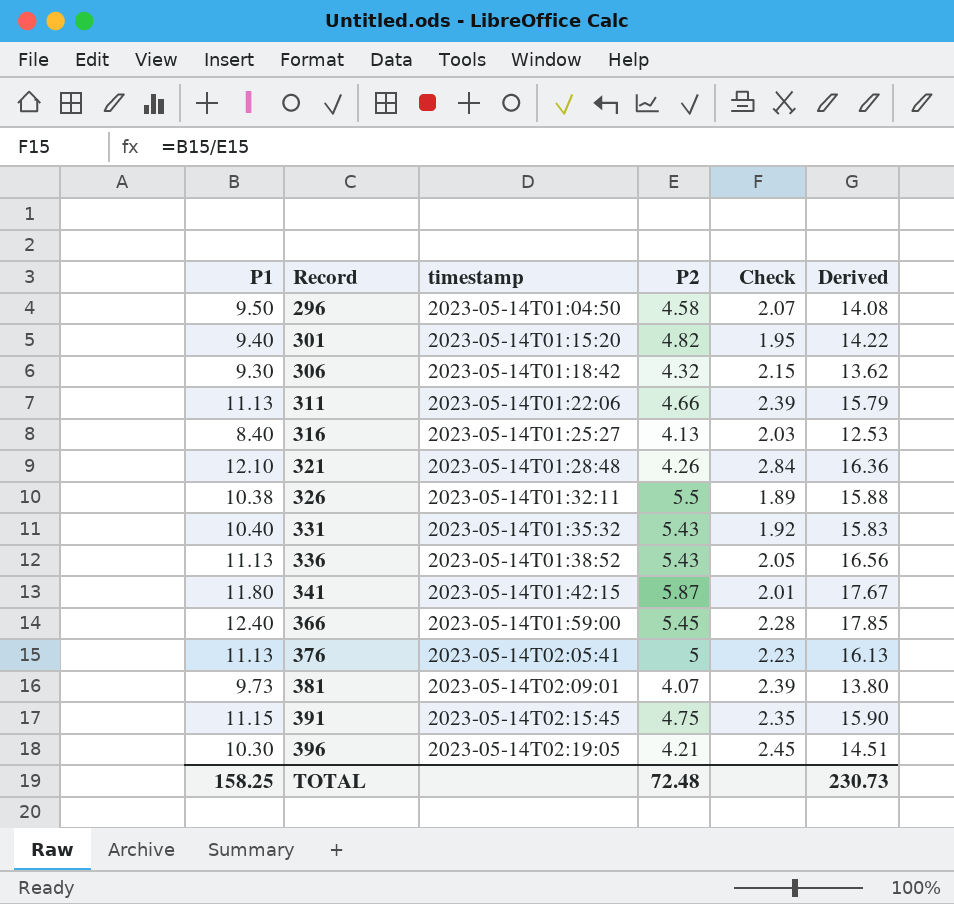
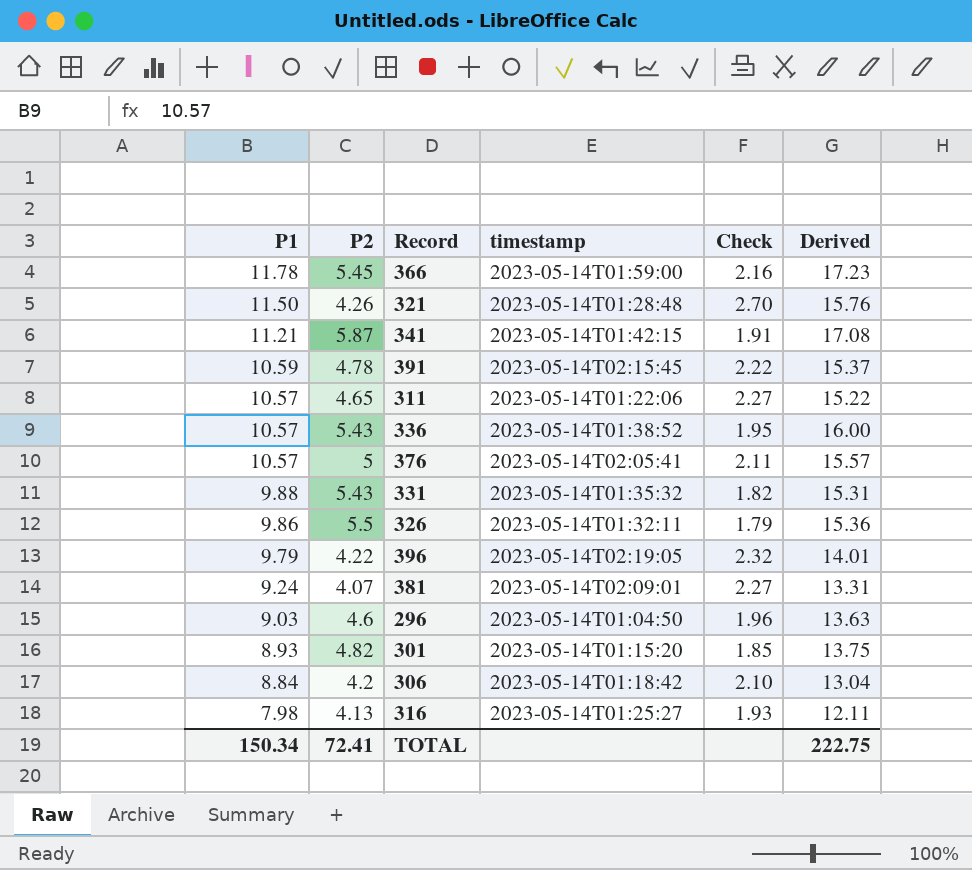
row order: Record ascending -> P1 descending
column P2 | position: 4 -> 2
366 | P1: 12.40 -> 11.78
366 | Check: 2.28 -> 2.16
366 | Derived: 17.85 -> 17.23
321 | P1: 12.10 -> 11.50
321 | Check: 2.84 -> 2.70
321 | Derived: 16.36 -> 15.76
341 | P1: 11.80 -> 11.21
341 | Check: 2.01 -> 1.91
341 | Derived: 17.67 -> 17.08
391 | P1: 11.15 -> 10.59
391 | P2: 4.75 -> 4.78
391 | Check: 2.35 -> 2.22
391 | Derived: 15.90 -> 15.37
311 | P1: 11.13 -> 10.57
311 | P2: 4.66 -> 4.65
311 | Check: 2.39 -> 2.27
311 | Derived: 15.79 -> 15.22
336 | P1: 11.13 -> 10.57
336 | Check: 2.05 -> 1.95
336 | Derived: 16.56 -> 16.00
376 | P1: 11.13 -> 10.57
376 | Check: 2.23 -> 2.11
376 | Derived: 16.13 -> 15.57
331 | P1: 10.40 -> 9.88
331 | Check: 1.92 -> 1.82
331 | Derived: 15.83 -> 15.31
326 | P1: 10.38 -> 9.86
326 | Check: 1.89 -> 1.79
326 | Derived: 15.88 -> 15.36
396 | P1: 10.30 -> 9.79
396 | P2: 4.21 -> 4.22
396 | Check: 2.45 -> 2.32
396 | Derived: 14.51 -> 14.01
381 | P1: 9.73 -> 9.24
381 | Check: 2.39 -> 2.27
381 | Derived: 13.80 -> 13.31
296 | P1: 9.50 -> 9.03
296 | P2: 4.58 -> 4.6
296 | Check: 2.07 -> 1.96
296 | Derived: 14.08 -> 13.63
301 | P1: 9.40 -> 8.93
301 | Check: 1.95 -> 1.85
301 | Derived: 14.22 -> 13.75
306 | P1: 9.30 -> 8.84
306 | P2: 4.32 -> 4.2
306 | Check: 2.15 -> 2.10
306 | Derived: 13.62 -> 13.04
316 | P1: 8.40 -> 7.98
316 | Check: 2.03 -> 1.93
316 | Derived: 12.53 -> 12.11
TOTAL | P1: 158.25 -> 150.34
TOTAL | P2: 72.48 -> 72.41
TOTAL | Derived: 230.73 -> 222.75

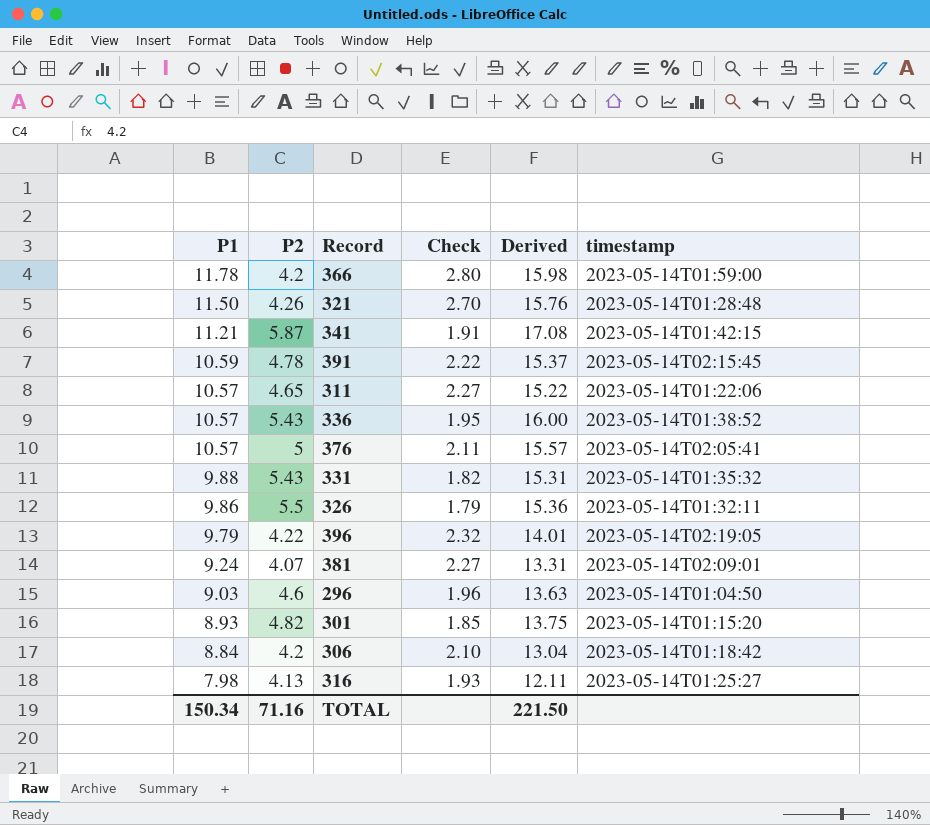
column timestamp | position: 4 -> 6
366 | P2: 5.45 -> 4.2
366 | Check: 2.16 -> 2.80
366 | Derived: 17.23 -> 15.98
TOTAL | P2: 72.41 -> 71.16
TOTAL | Derived: 222.75 -> 221.50

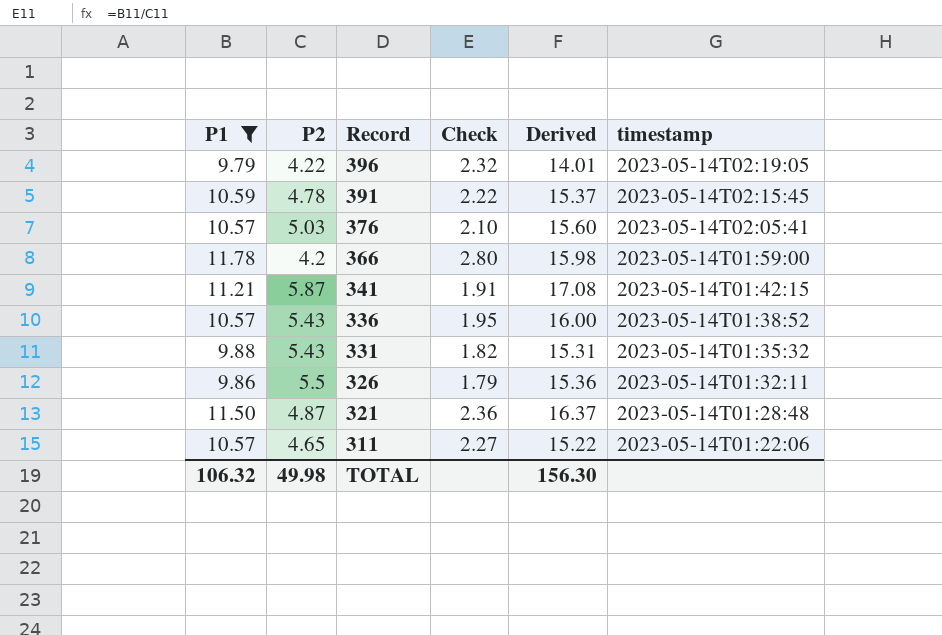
filter: none -> P1 >= 9.79
row order: P1 descending -> Record descending
376 | P2: 5 -> 5.03
376 | Check: 2.11 -> 2.10
376 | Derived: 15.57 -> 15.60
321 | P2: 4.26 -> 4.87
321 | Check: 2.70 -> 2.36
321 | Derived: 15.76 -> 16.37
TOTAL | P1: 150.34 -> 106.32
TOTAL | P2: 71.16 -> 49.98
TOTAL | Derived: 221.50 -> 156.30

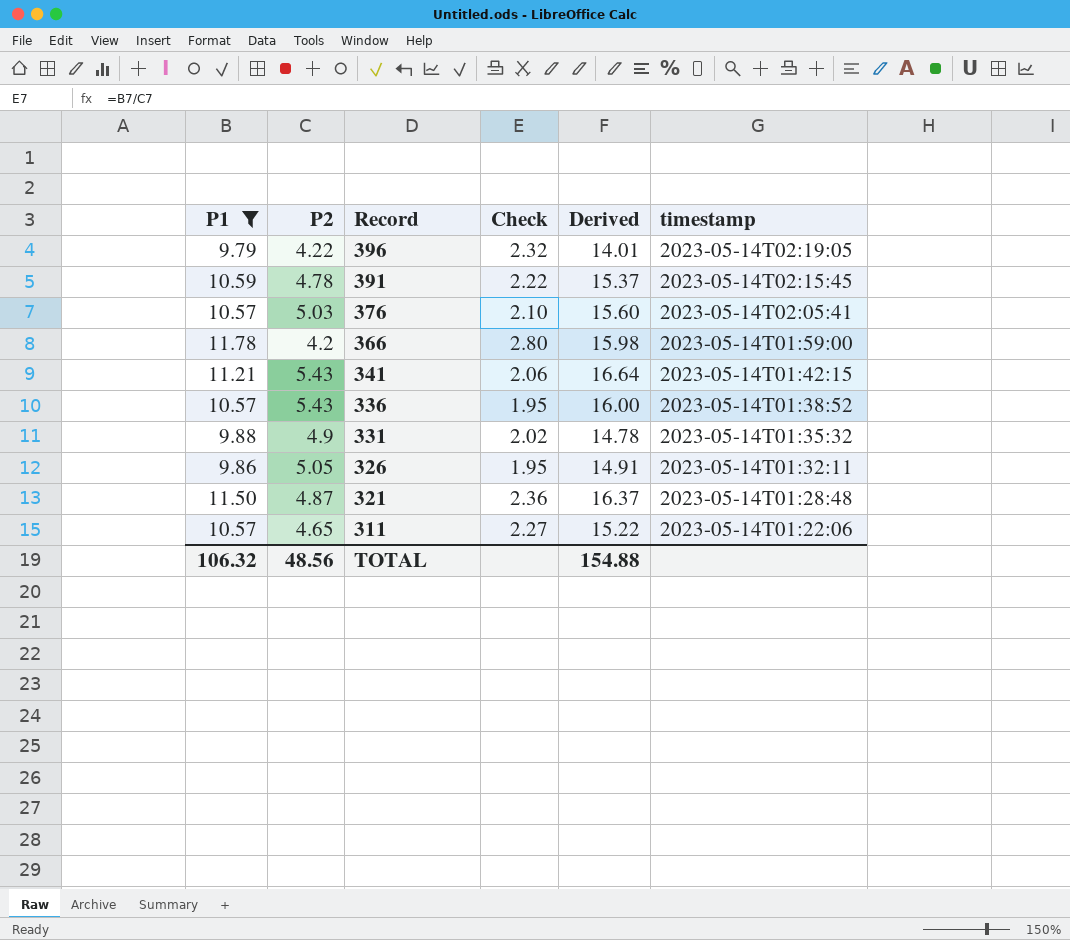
341 | P2: 5.87 -> 5.43
341 | Check: 1.91 -> 2.06
341 | Derived: 17.08 -> 16.64
331 | P2: 5.43 -> 4.9
331 | Check: 1.82 -> 2.02
331 | Derived: 15.31 -> 14.78
326 | P2: 5.5 -> 5.05
326 | Check: 1.79 -> 1.95
326 | Derived: 15.36 -> 14.91
TOTAL | P2: 49.98 -> 48.56
TOTAL | Derived: 156.30 -> 154.88

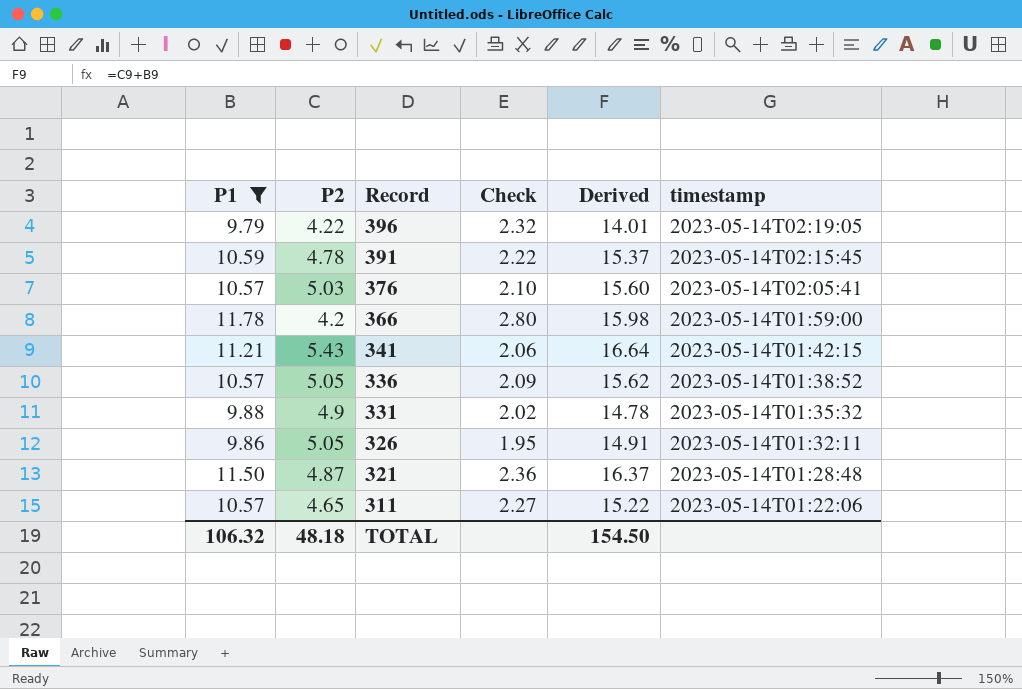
336 | P2: 5.43 -> 5.05
336 | Check: 1.95 -> 2.09
336 | Derived: 16.00 -> 15.62
TOTAL | P2: 48.56 -> 48.18
TOTAL | Derived: 154.88 -> 154.50

